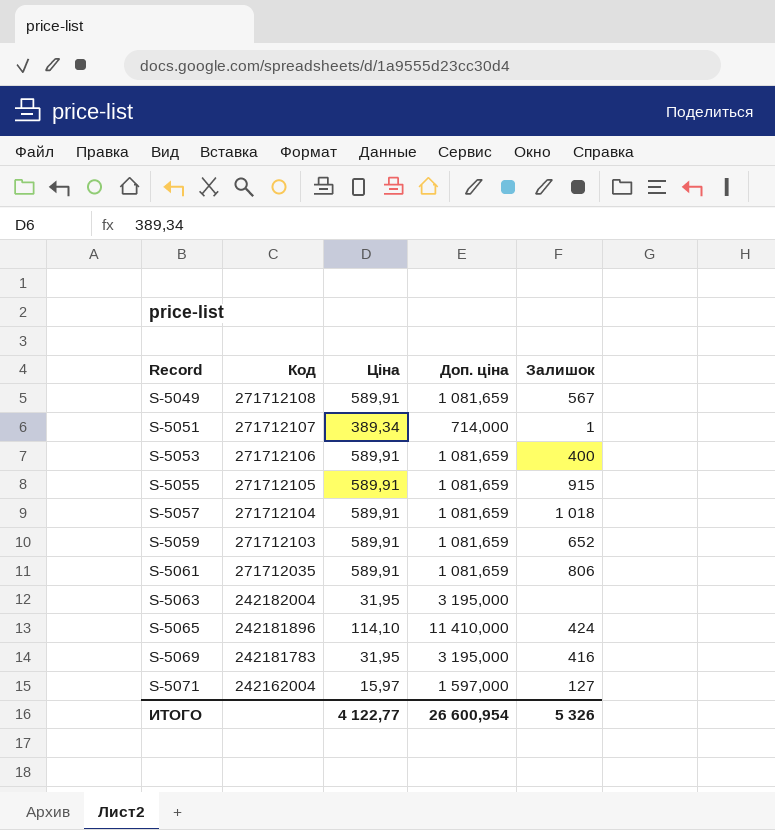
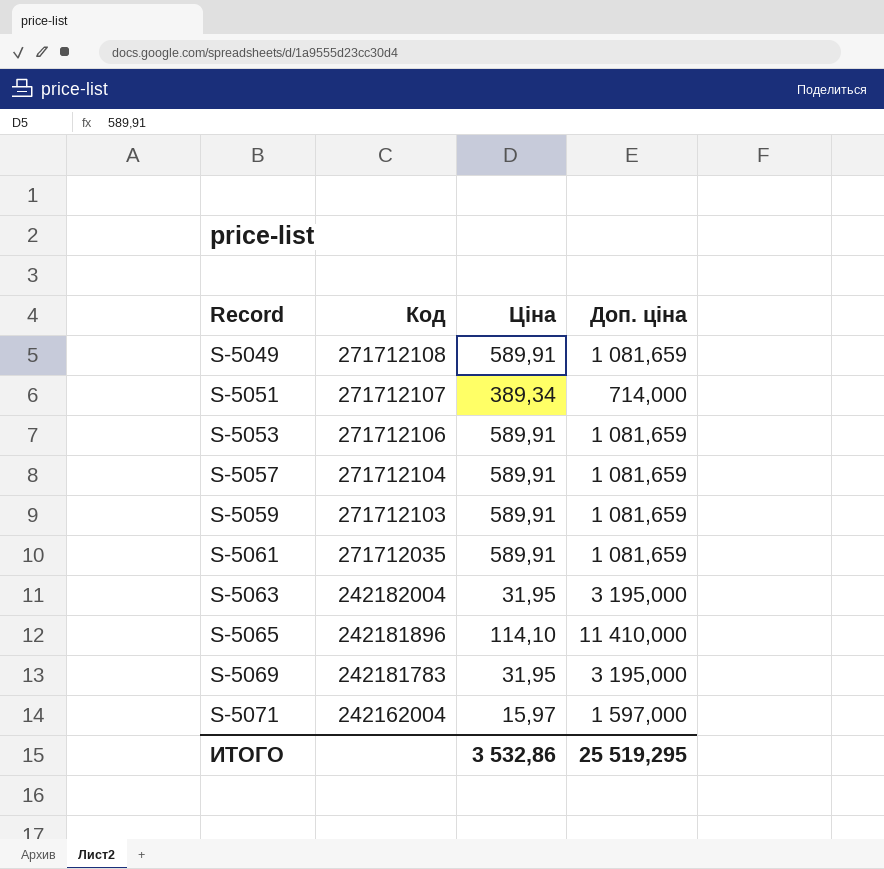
column Залишок | position: 5 -> none
row S-5055: 271712105 | 589,91 | 1 081,659 | 915 -> none
ИТОГО | Ціна: 4 122,77 -> 3 532,86
ИТОГО | Доп. ціна: 26 600,954 -> 25 519,295

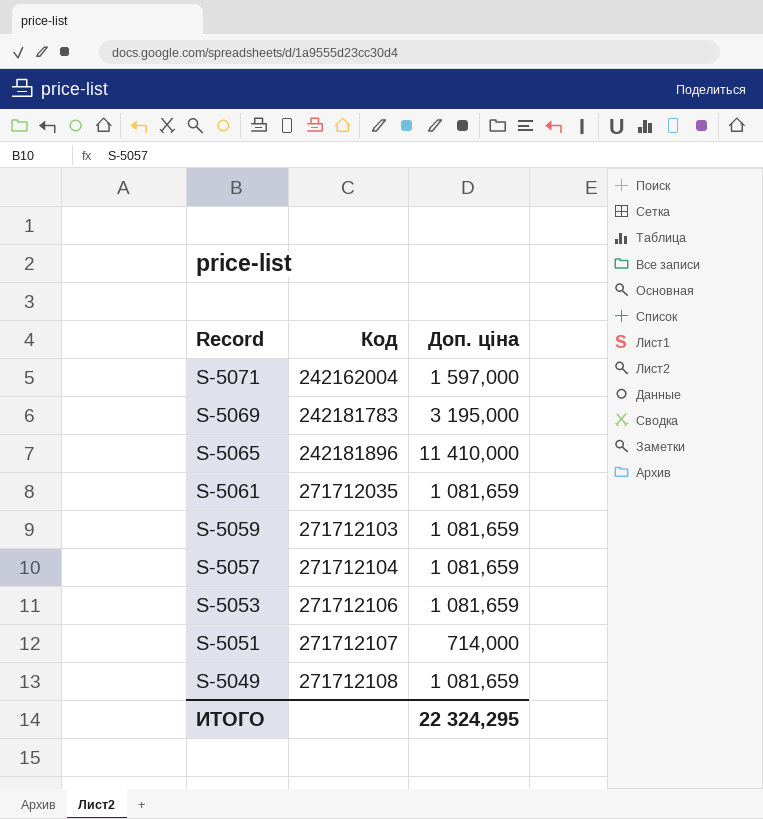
row order: Record ascending -> Record descending
column Ціна | position: 3 -> none
row S-5063: 242182004 | 31,95 | 3 195,000 -> none
ИТОГО | Доп. ціна: 25 519,295 -> 22 324,295

